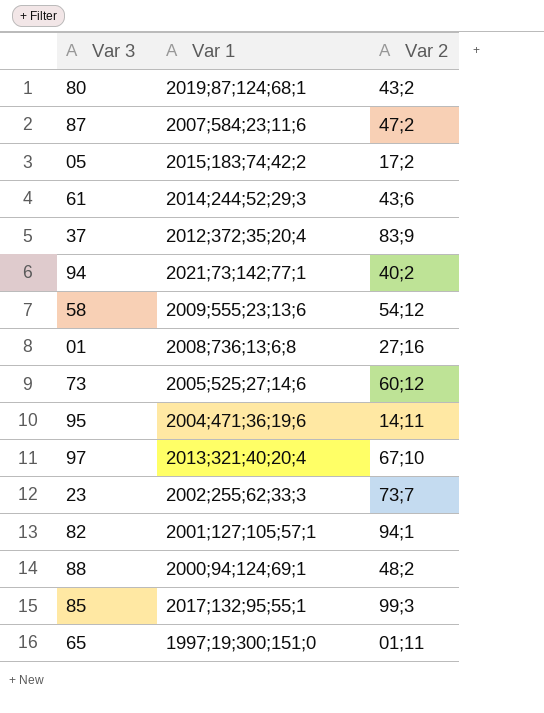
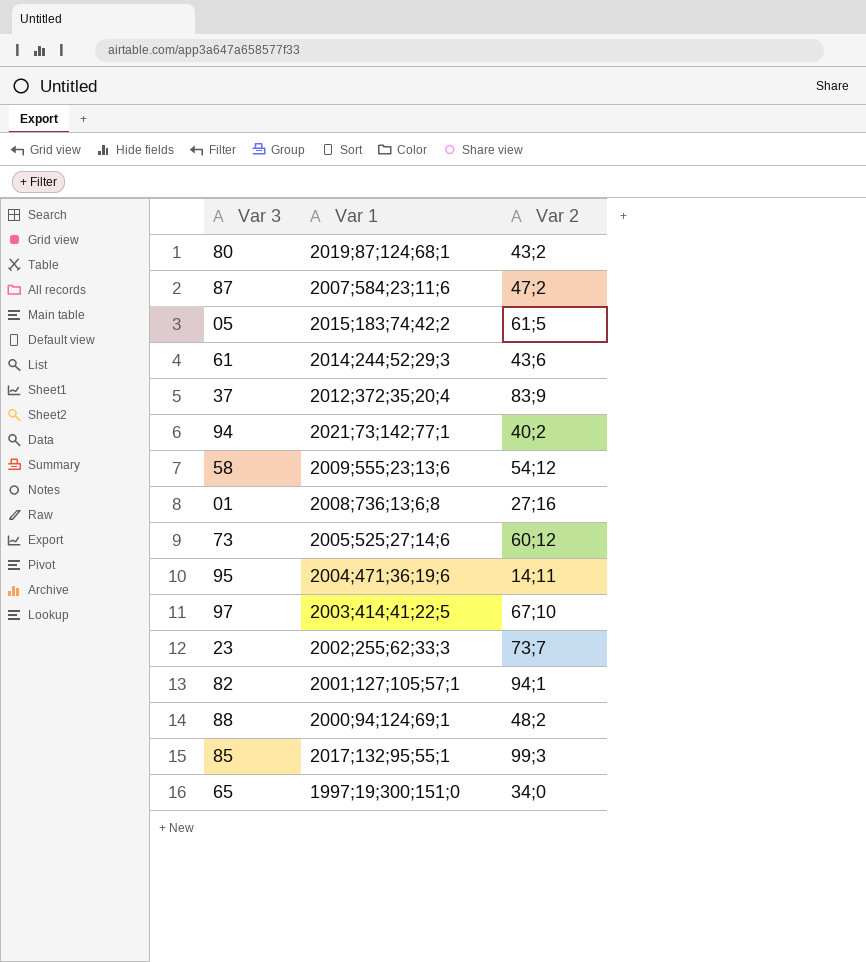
05 | Var 2: 17;2 -> 61;5
97 | Var 1: 2013;321;40;20;4 -> 2003;414;41;22;5
65 | Var 2: 01;11 -> 34;0

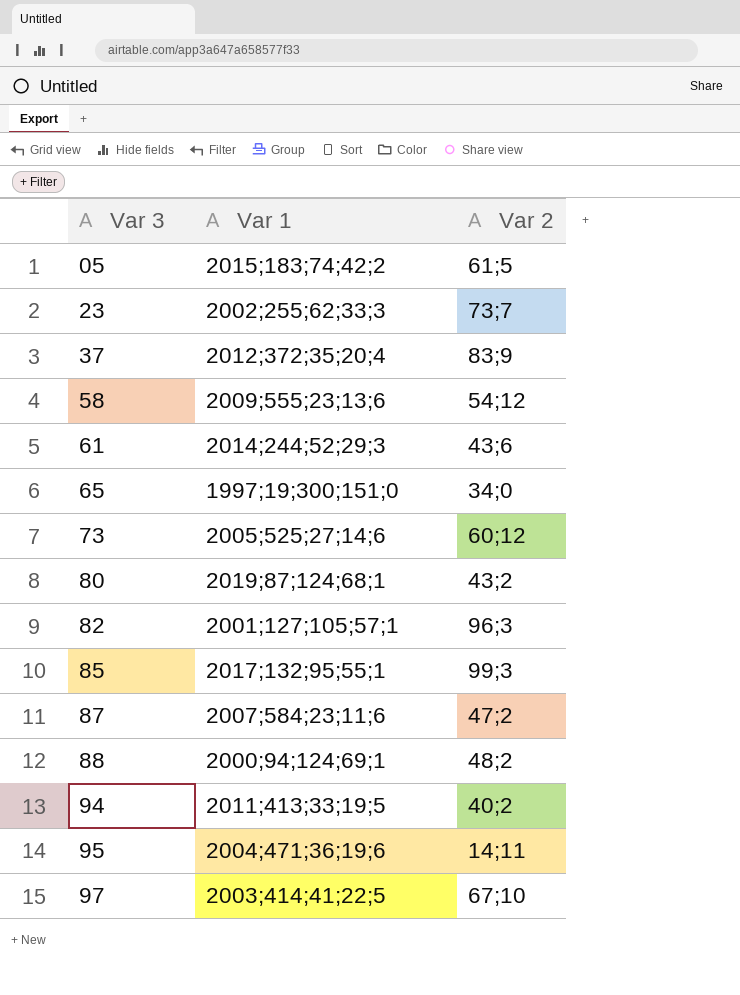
row order: none -> Var 3 ascending
row 01: 2008;736;13;6;8 | 27;16 -> none
82 | Var 2: 94;1 -> 96;3
94 | Var 1: 2021;73;142;77;1 -> 2011;413;33;19;5

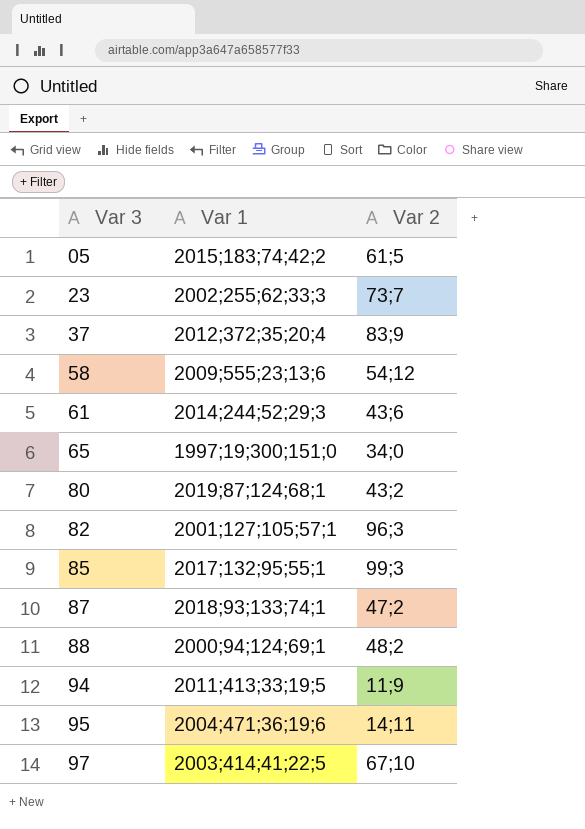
row 73: 2005;525;27;14;6 | 60;12 -> none
87 | Var 1: 2007;584;23;11;6 -> 2018;93;133;74;1
94 | Var 2: 40;2 -> 11;9

